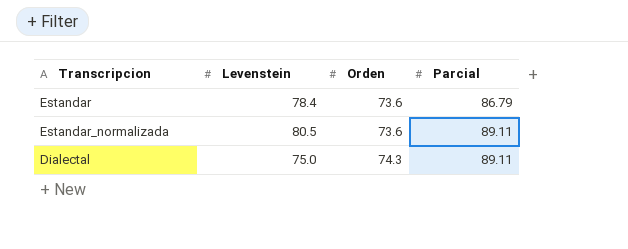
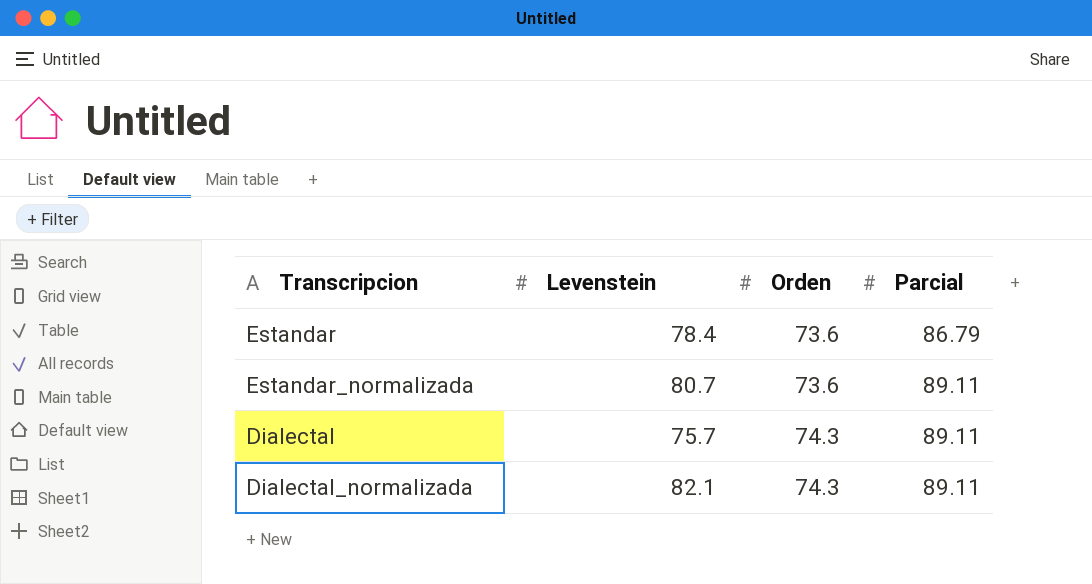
Estandar_normalizada | Levenstein: 80.5 -> 80.7
Dialectal | Levenstein: 75.0 -> 75.7
row Dialectal_normalizada: none -> 82.1 | 74.3 | 89.11

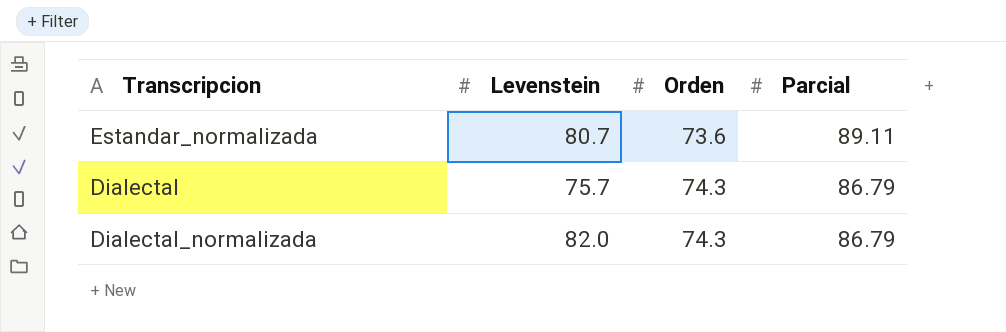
row Estandar: 78.4 | 73.6 | 86.79 -> none
Dialectal | Parcial: 89.11 -> 86.79
Dialectal_normalizada | Levenstein: 82.1 -> 82.0
Dialectal_normalizada | Parcial: 89.11 -> 86.79

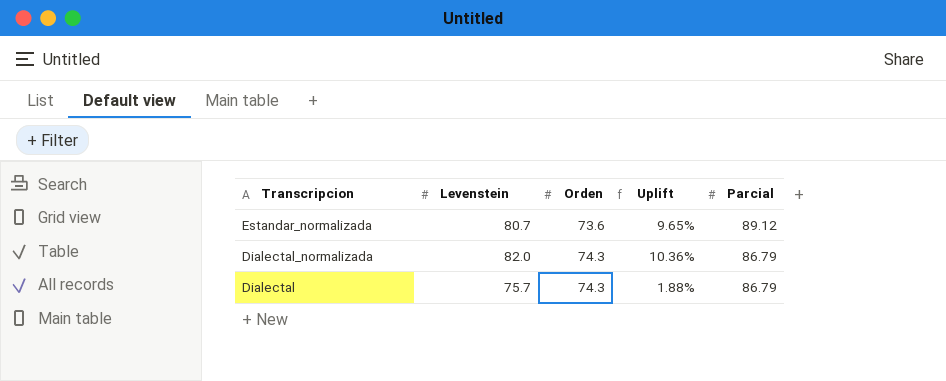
row order: Orden ascending -> Transcripcion descending
column Uplift | formula: none -> ([Levenstein] - [Orden]) / [Orden]
Estandar_normalizada | Parcial: 89.11 -> 89.12

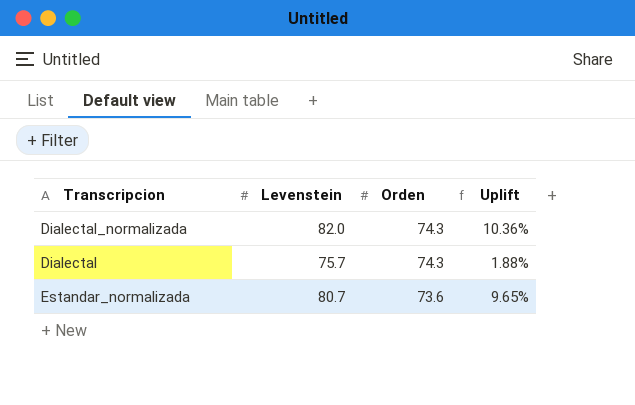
row order: Transcripcion descending -> Orden descending
column Parcial | position: 5 -> none

